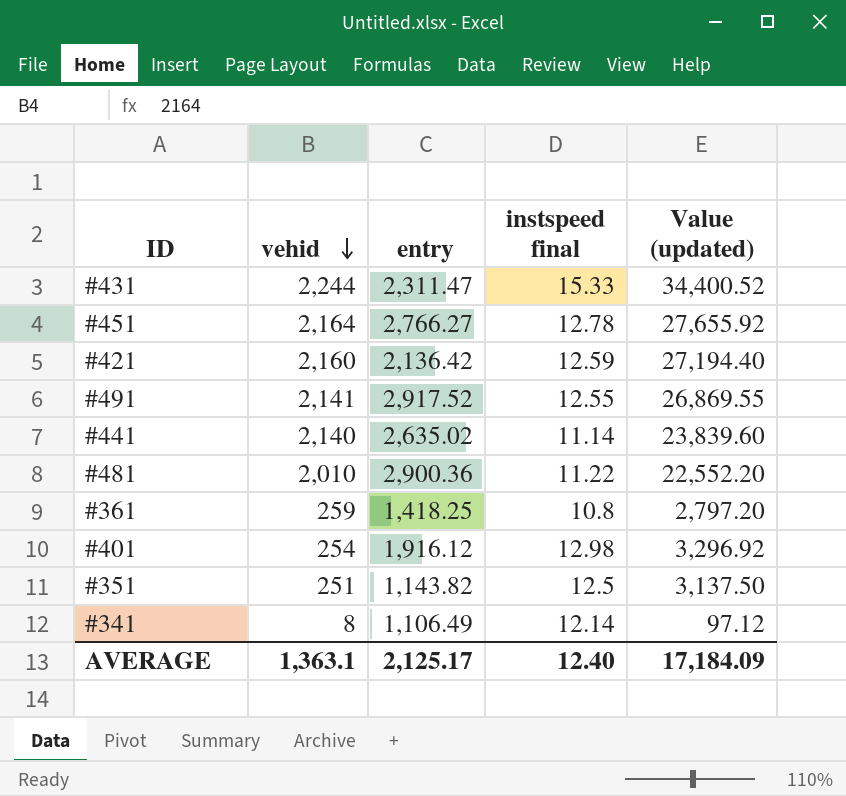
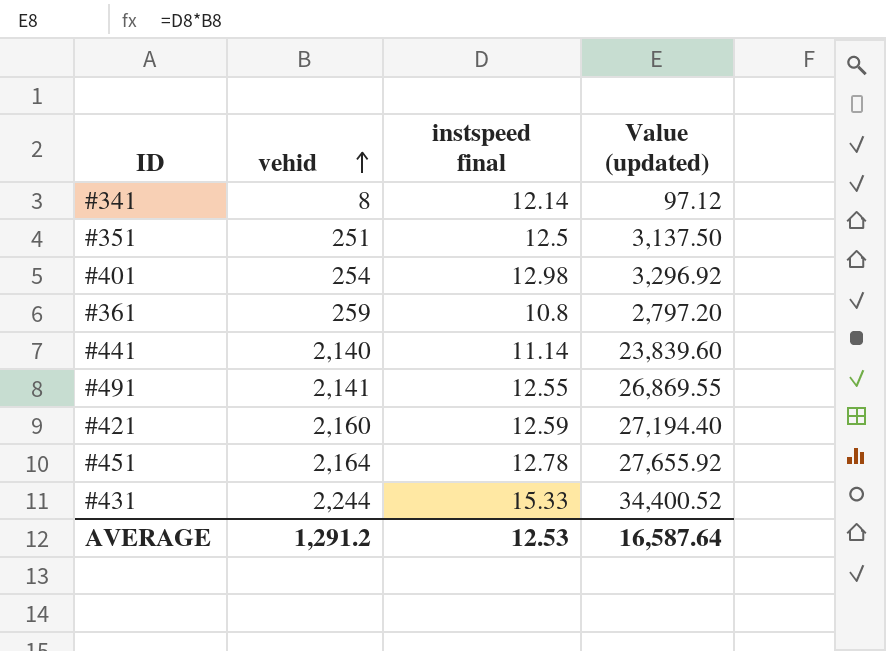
row order: vehid descending -> vehid ascending
column entry | position: 3 -> none
row #481: 2,010 | 2,900.36 | 11.22 | 22,552.20 -> none
AVERAGE | vehid: 1,363.1 -> 1,291.2
AVERAGE | instspeed final: 12.40 -> 12.53
AVERAGE | Value (updated): 17,184.09 -> 16,587.64

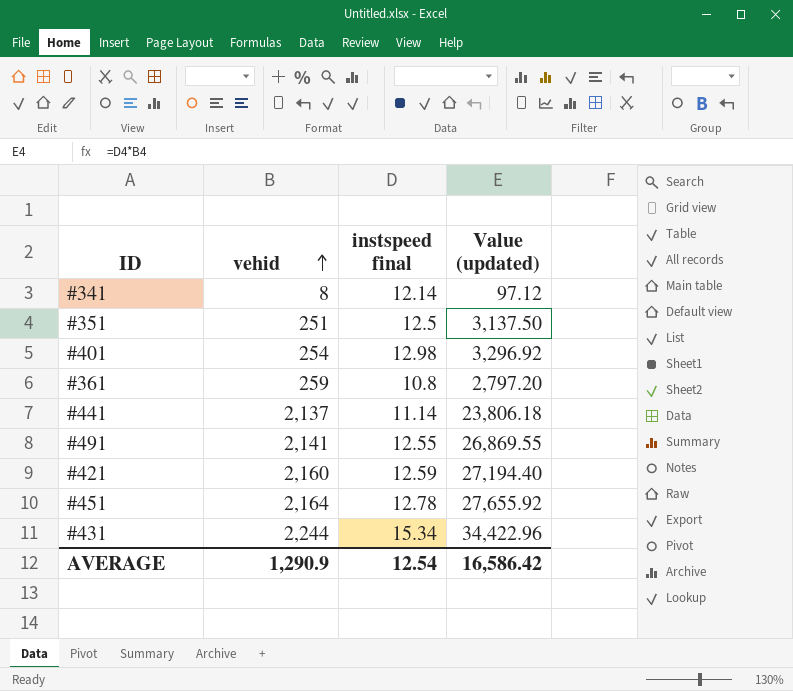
#441 | vehid: 2,140 -> 2,137
#441 | Value (updated): 23,839.60 -> 23,806.18
#431 | instspeed final: 15.33 -> 15.34
#431 | Value (updated): 34,400.52 -> 34,422.96
AVERAGE | vehid: 1,291.2 -> 1,290.9
AVERAGE | instspeed final: 12.53 -> 12.54
AVERAGE | Value (updated): 16,587.64 -> 16,586.42

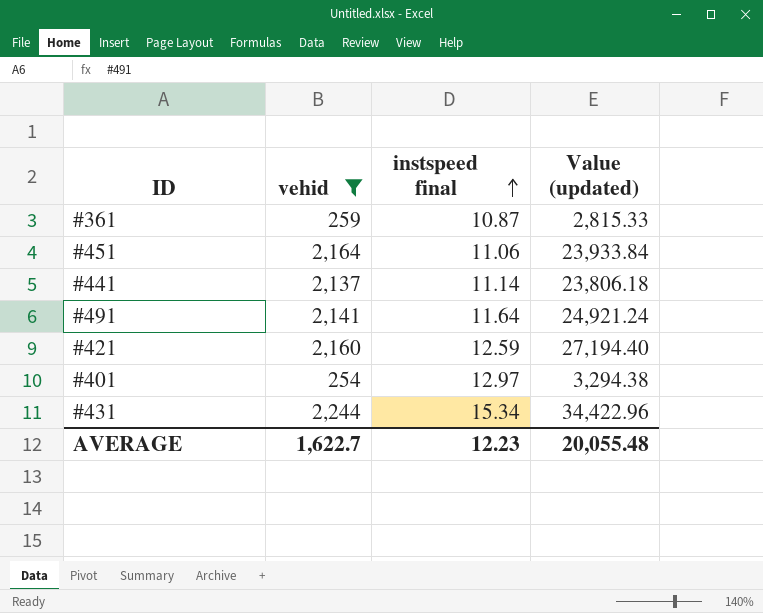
filter: none -> vehid >= 254
row order: vehid ascending -> instspeed final ascending
#361 | instspeed final: 10.8 -> 10.87
#361 | Value (updated): 2,797.20 -> 2,815.33
#451 | instspeed final: 12.78 -> 11.06
#451 | Value (updated): 27,655.92 -> 23,933.84
#491 | instspeed final: 12.55 -> 11.64
#491 | Value (updated): 26,869.55 -> 24,921.24
#401 | instspeed final: 12.98 -> 12.97
#401 | Value (updated): 3,296.92 -> 3,294.38
AVERAGE | vehid: 1,290.9 -> 1,622.7
AVERAGE | instspeed final: 12.54 -> 12.23
AVERAGE | Value (updated): 16,586.42 -> 20,055.48

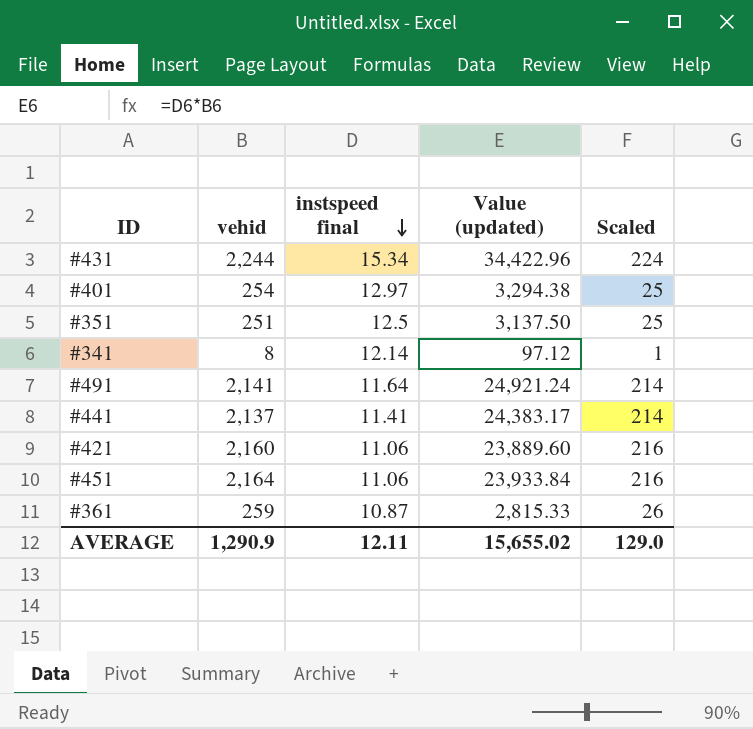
filter: vehid >= 254 -> none
row order: instspeed final ascending -> instspeed final descending
column Scaled | formula: none -> [vehid] * 0.1
#441 | instspeed final: 11.14 -> 11.41
#441 | Value (updated): 23,806.18 -> 24,383.17
#421 | instspeed final: 12.59 -> 11.06
#421 | Value (updated): 27,194.40 -> 23,889.60
AVERAGE | vehid: 1,622.7 -> 1,290.9
AVERAGE | instspeed final: 12.23 -> 12.11
AVERAGE | Value (updated): 20,055.48 -> 15,655.02

